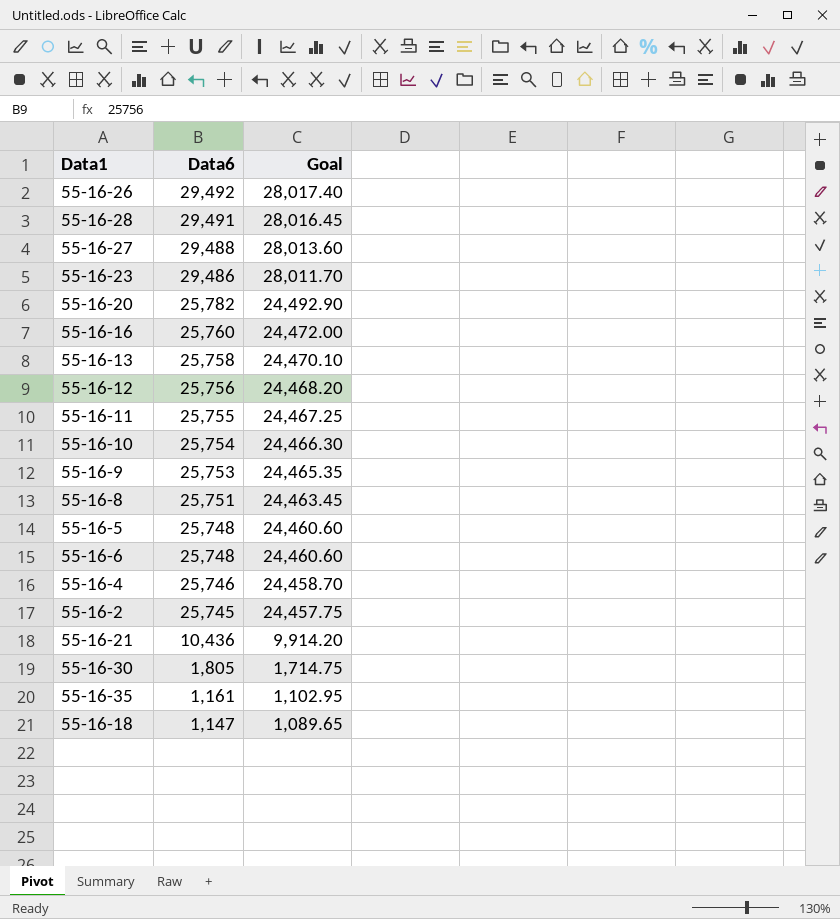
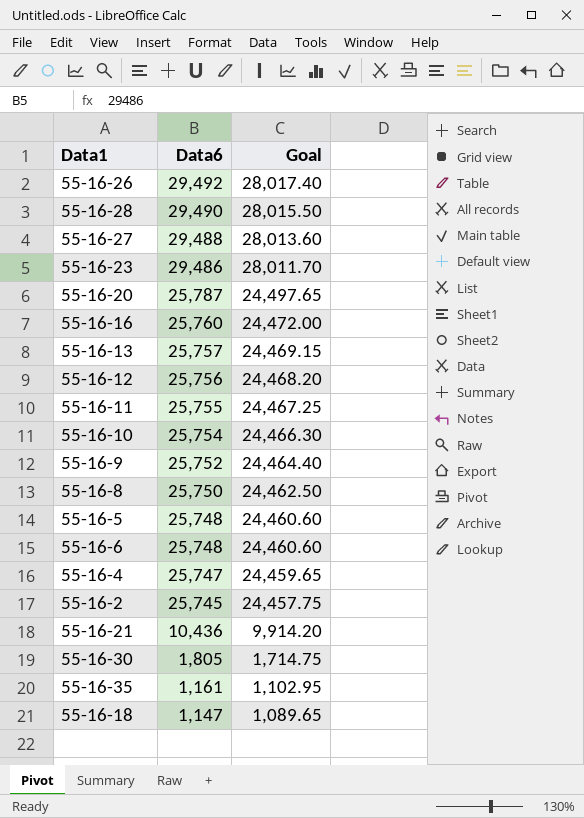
55-16-28 | Data6: 29,491 -> 29,490
55-16-28 | Goal: 28,016.45 -> 28,015.50
55-16-20 | Data6: 25,782 -> 25,787
55-16-20 | Goal: 24,492.90 -> 24,497.65
55-16-13 | Data6: 25,758 -> 25,757
55-16-13 | Goal: 24,470.10 -> 24,469.15
55-16-9 | Data6: 25,753 -> 25,752
55-16-9 | Goal: 24,465.35 -> 24,464.40
55-16-8 | Data6: 25,751 -> 25,750
55-16-8 | Goal: 24,463.45 -> 24,462.50
55-16-4 | Data6: 25,746 -> 25,747
55-16-4 | Goal: 24,458.70 -> 24,459.65

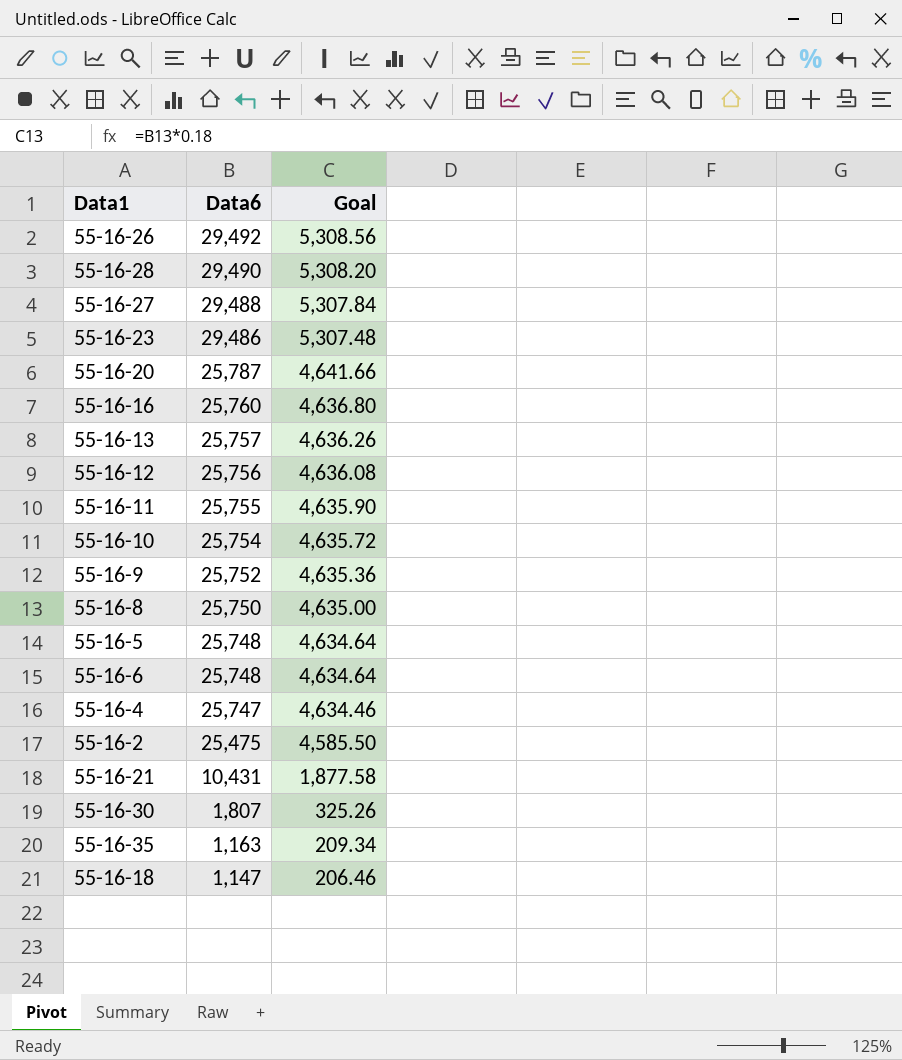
column Goal | formula: [Data6] * 0.95 -> [Data6] * 0.18
55-16-2 | Data6: 25,745 -> 25,475
55-16-21 | Data6: 10,436 -> 10,431
55-16-30 | Data6: 1,805 -> 1,807
55-16-35 | Data6: 1,161 -> 1,163

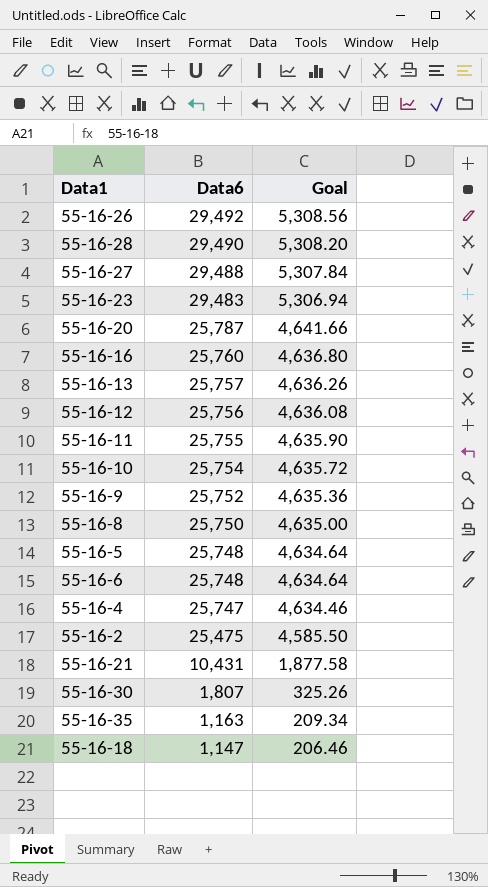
55-16-23 | Data6: 29,486 -> 29,483
55-16-23 | Goal: 5,307.48 -> 5,306.94

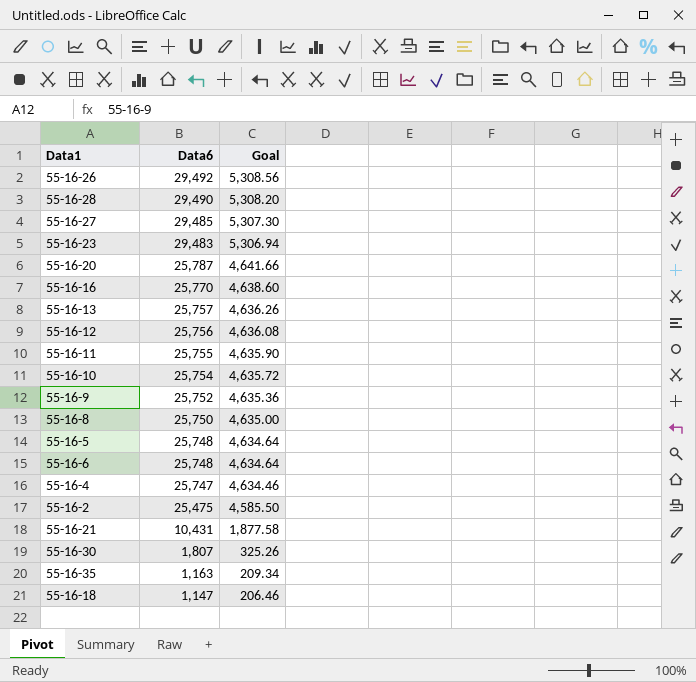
55-16-27 | Data6: 29,488 -> 29,485
55-16-27 | Goal: 5,307.84 -> 5,307.30
55-16-16 | Data6: 25,760 -> 25,770
55-16-16 | Goal: 4,636.80 -> 4,638.60

